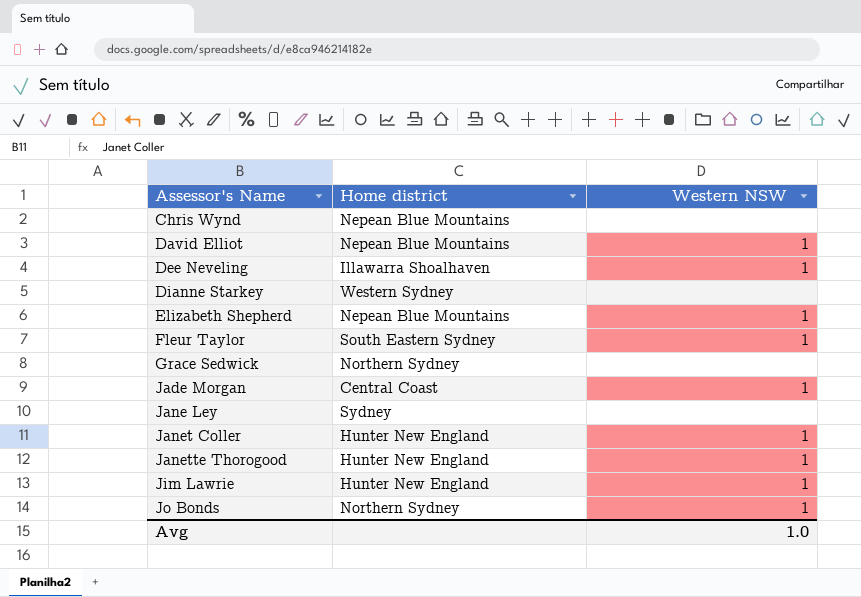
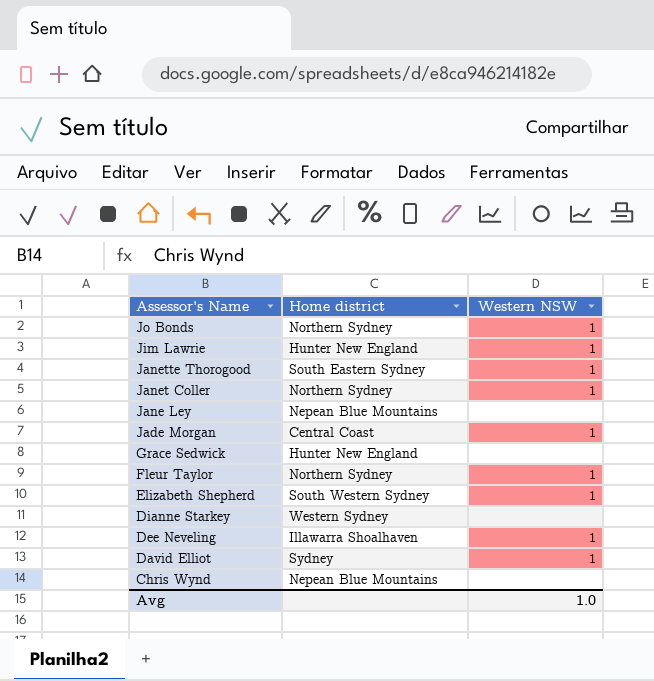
row order: Assessor's Name ascending -> Assessor's Name descending
Janette Thorogood | Home district: Hunter New England -> South Eastern Sydney
Janet Coller | Home district: Hunter New England -> Northern Sydney
Jane Ley | Home district: Sydney -> Nepean Blue Mountains
Grace Sedwick | Home district: Northern Sydney -> Hunter New England
Fleur Taylor | Home district: South Eastern Sydney -> Northern Sydney
Elizabeth Shepherd | Home district: Nepean Blue Mountains -> South Western Sydney
David Elliot | Home district: Nepean Blue Mountains -> Sydney

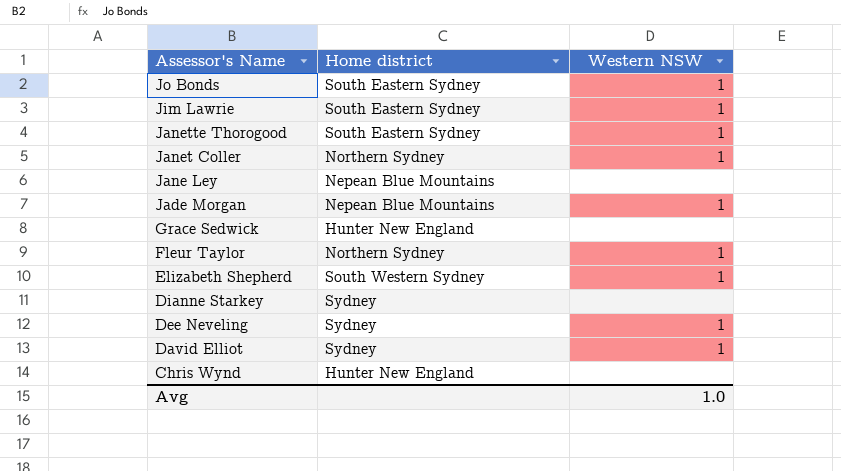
Jo Bonds | Home district: Northern Sydney -> South Eastern Sydney
Jim Lawrie | Home district: Hunter New England -> South Eastern Sydney
Jade Morgan | Home district: Central Coast -> Nepean Blue Mountains
Dianne Starkey | Home district: Western Sydney -> Sydney
Dee Neveling | Home district: Illawarra Shoalhaven -> Sydney
Chris Wynd | Home district: Nepean Blue Mountains -> Hunter New England

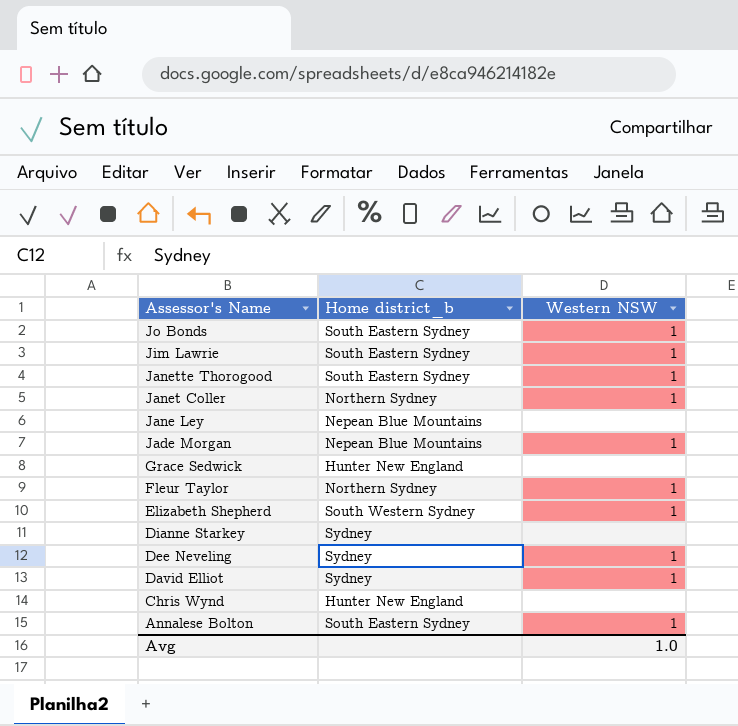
column name: Home district -> Home district_b
row Annalese Bolton: none -> South Eastern Sydney | 1

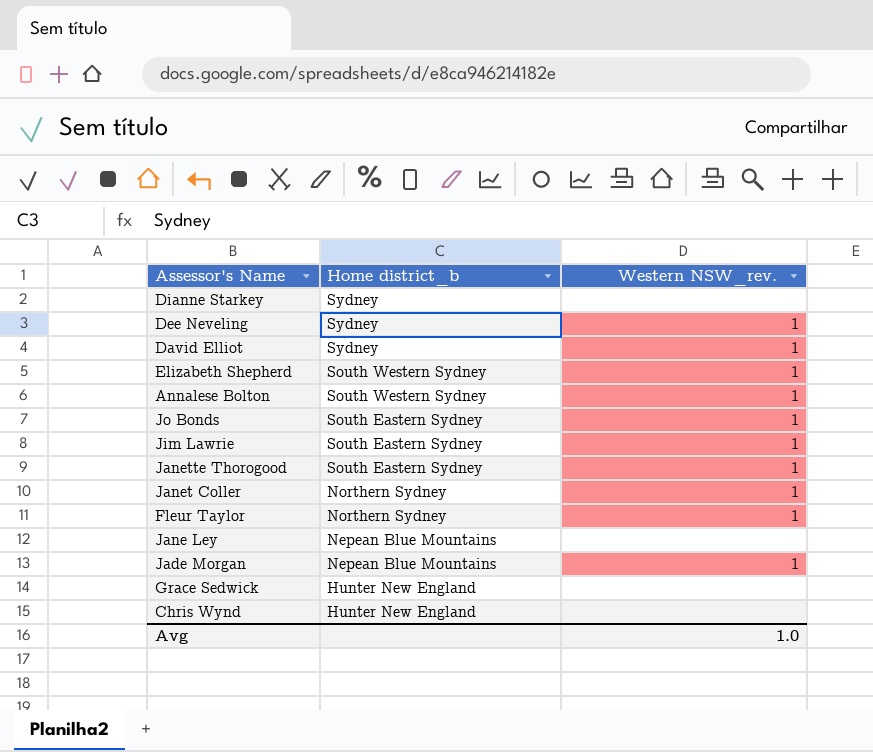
row order: Assessor's Name descending -> Home district_b descending
column name: Western NSW -> Western NSW_rev.
Annalese Bolton | Home district_b: South Eastern Sydney -> South Western Sydney

